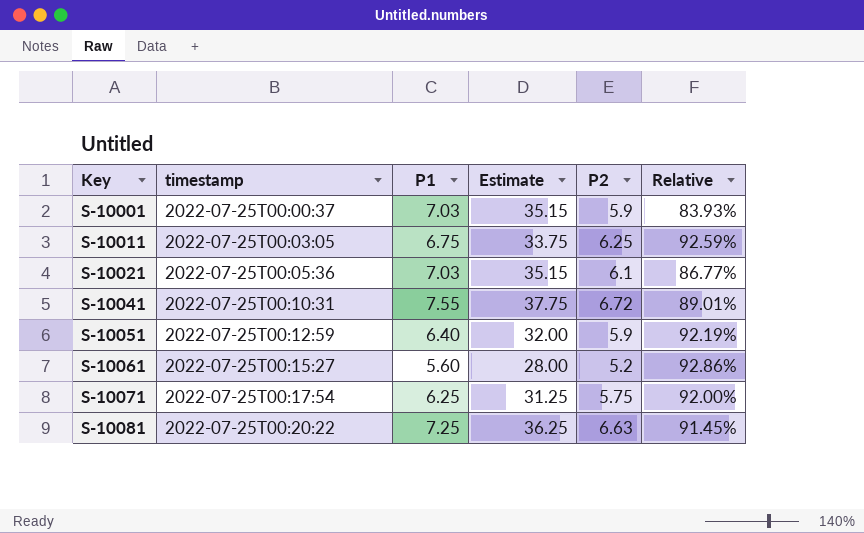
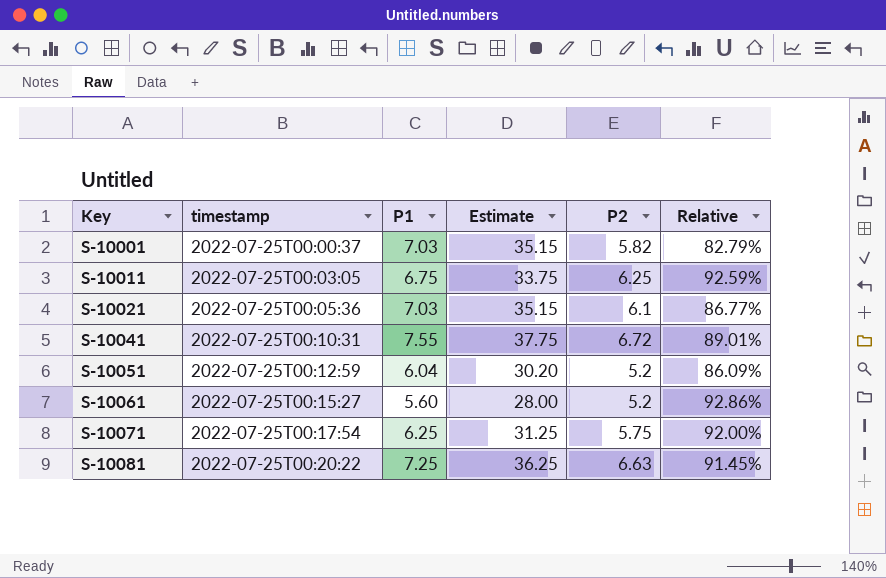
S-10001 | P2: 5.9 -> 5.82
S-10001 | Relative: 83.93% -> 82.79%
S-10051 | P1: 6.40 -> 6.04
S-10051 | Estimate: 32.00 -> 30.20
S-10051 | P2: 5.9 -> 5.2
S-10051 | Relative: 92.19% -> 86.09%

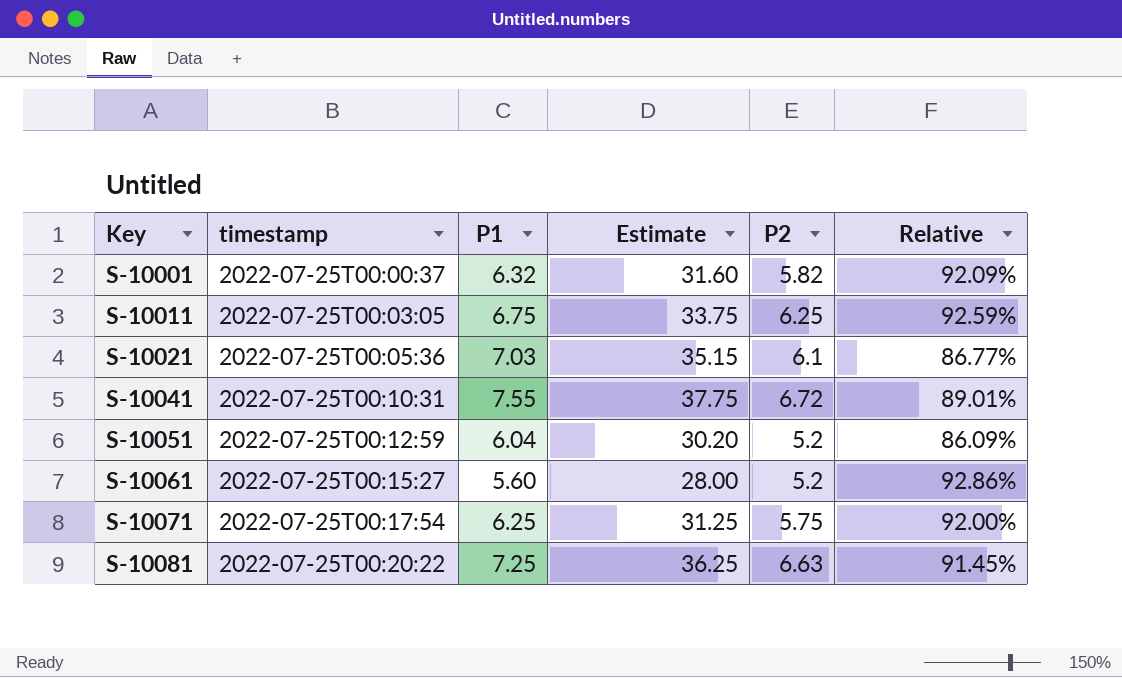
S-10001 | P1: 7.03 -> 6.32
S-10001 | Estimate: 35.15 -> 31.60
S-10001 | Relative: 82.79% -> 92.09%

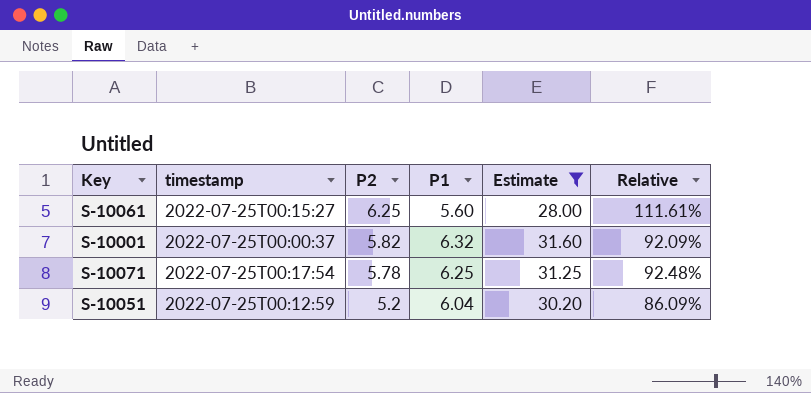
filter: none -> Estimate <= 31.60
row order: Key ascending -> P2 descending
column P2 | position: 5 -> 3
S-10061 | P2: 5.2 -> 6.25
S-10061 | Relative: 92.86% -> 111.61%
S-10071 | P2: 5.75 -> 5.78
S-10071 | Relative: 92.00% -> 92.48%

